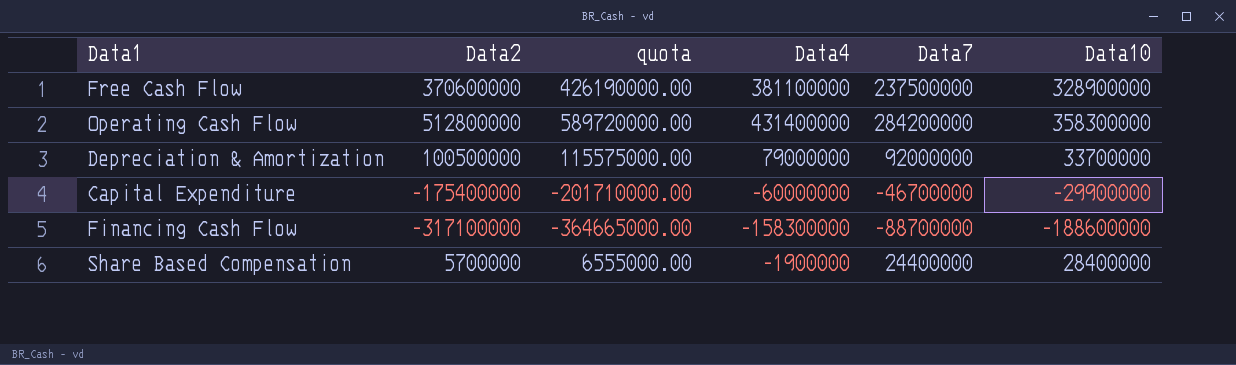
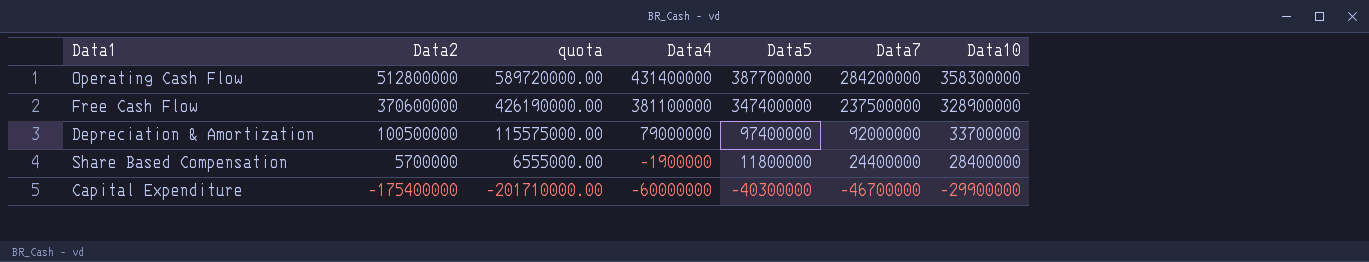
row order: none -> Data2 descending
column Data5 | position: none -> 5
row Financing Cash Flow: -317100000 | -364665000.00 | -158300000 | -88700000 | -188600000 -> none

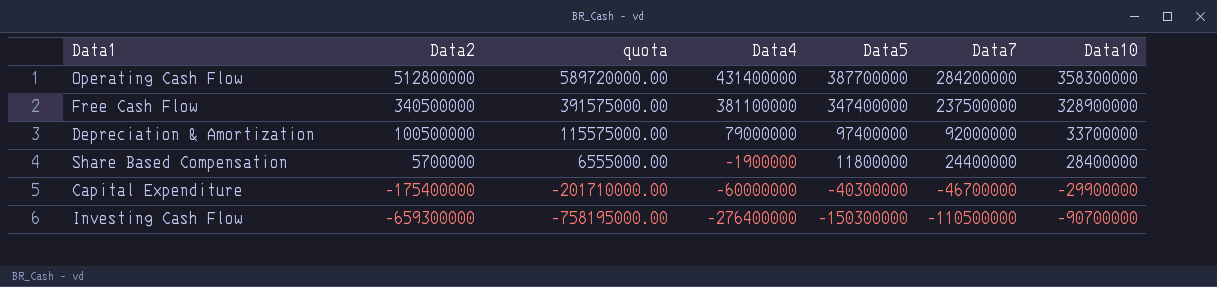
Free Cash Flow | Data2: 370600000 -> 340500000
Free Cash Flow | quota: 426190000.00 -> 391575000.00
row Investing Cash Flow: none -> -659300000 | -758195000.00 | -276400000 | -150300000 | -110500000 | -90700000

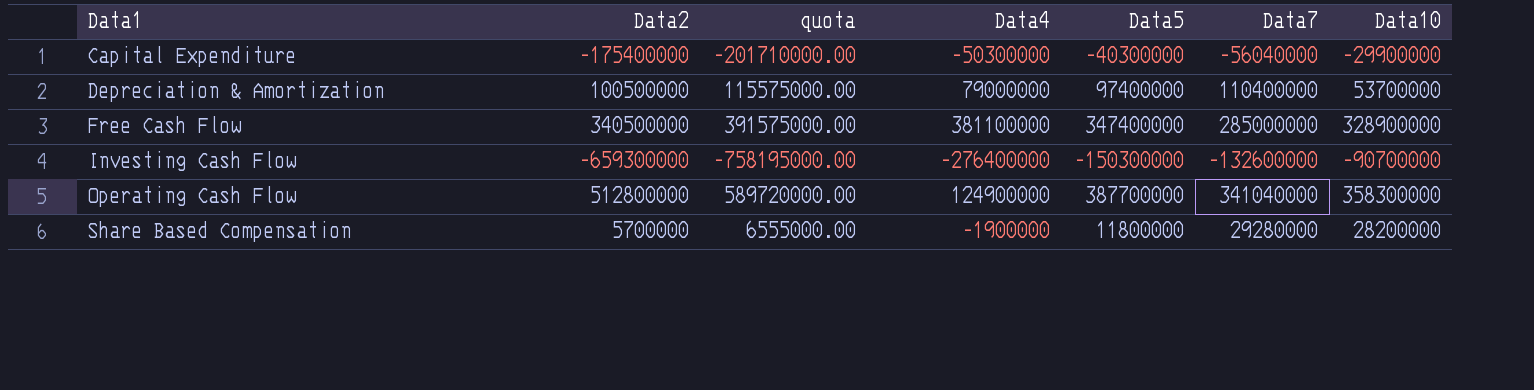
row order: Data2 descending -> Data1 ascending
Capital Expenditure | Data4: -60000000 -> -50300000
Capital Expenditure | Data7: -46700000 -> -56040000
Depreciation & Amortization | Data7: 92000000 -> 110400000
Depreciation & Amortization | Data10: 33700000 -> 53700000
Free Cash Flow | Data7: 237500000 -> 285000000
Investing Cash Flow | Data7: -110500000 -> -132600000
Operating Cash Flow | Data4: 431400000 -> 124900000
Operating Cash Flow | Data7: 284200000 -> 341040000
Share Based Compensation | Data7: 24400000 -> 29280000
Share Based Compensation | Data10: 28400000 -> 28200000

